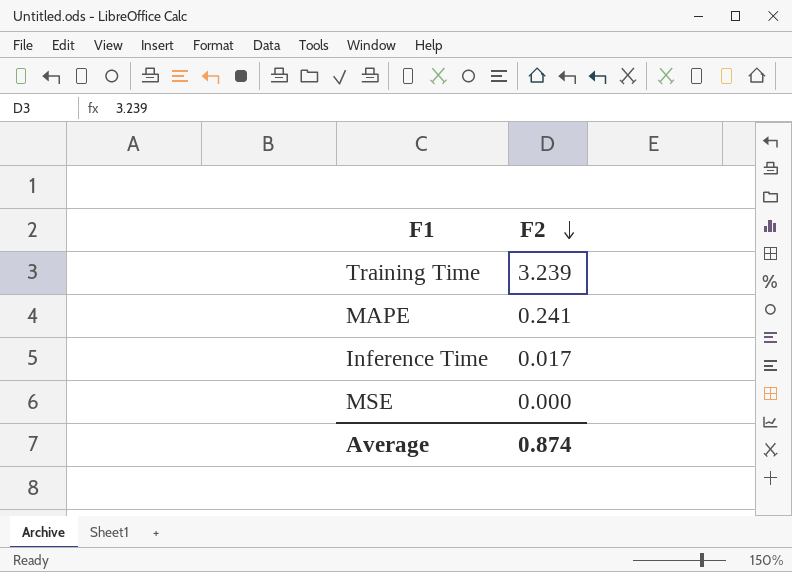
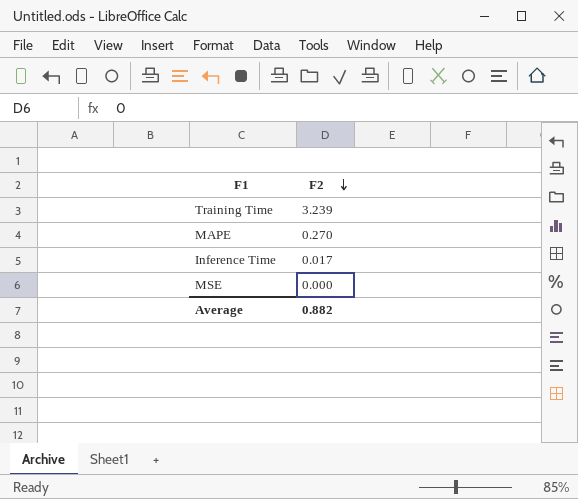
MAPE | F2: 0.241 -> 0.270
Average | F2: 0.874 -> 0.882

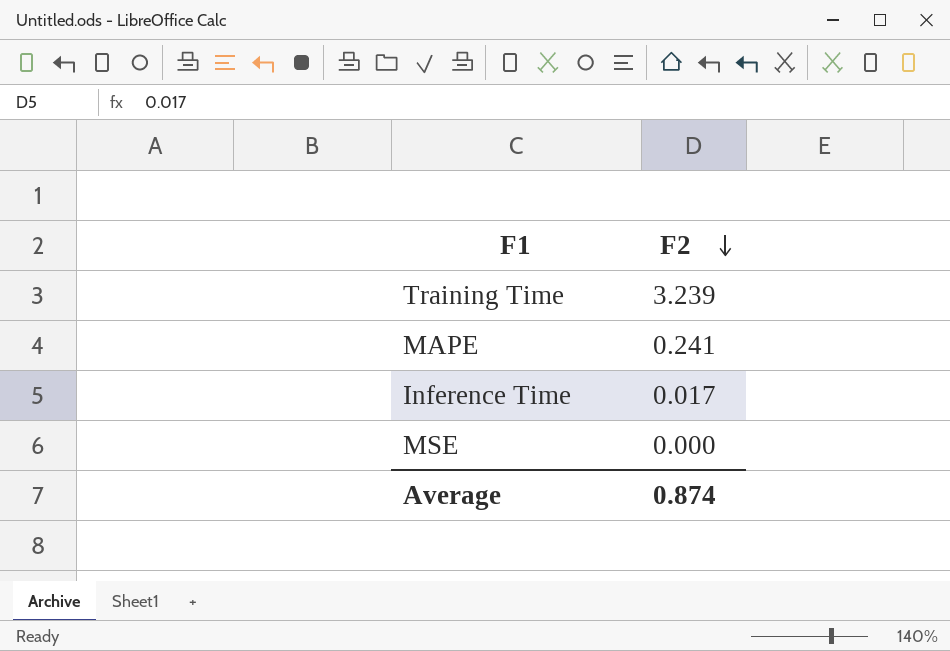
MAPE | F2: 0.270 -> 0.241
Average | F2: 0.882 -> 0.874

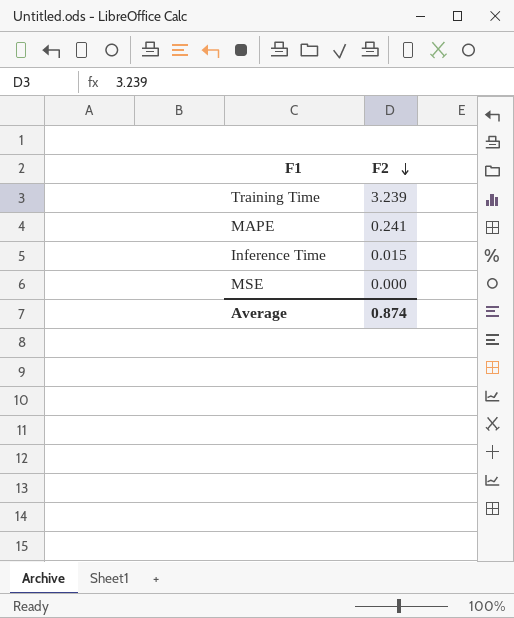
Inference Time | F2: 0.017 -> 0.015

